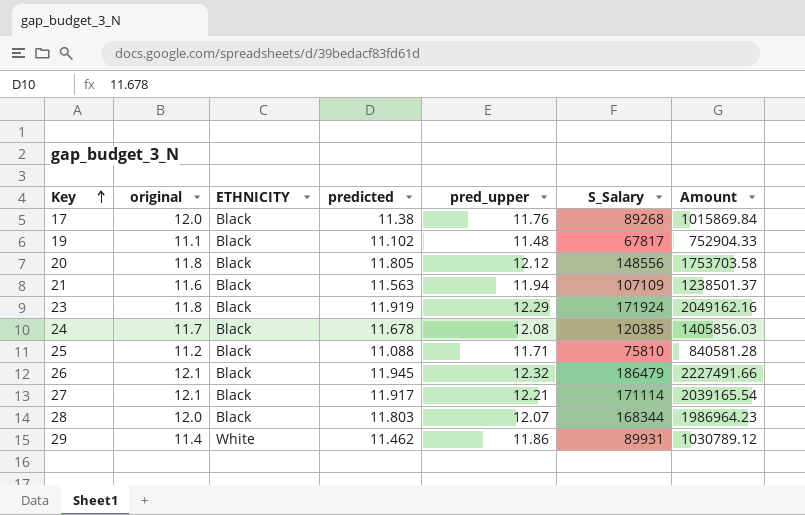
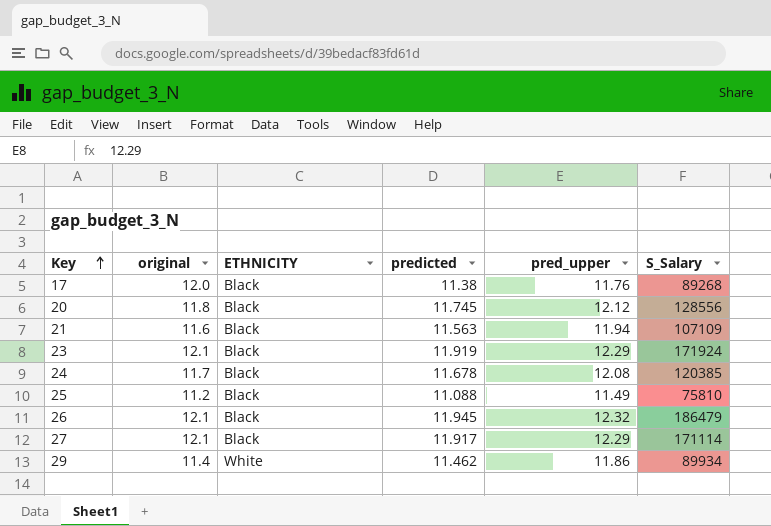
column Amount | formula: [predicted] * [S_Salary] -> none
row 19: 11.1 | Black | 11.102 | 11.48 | 67817 | 752904.33 -> none
row 28: 12.0 | Black | 11.803 | 12.07 | 168344 | 1986964.23 -> none
20 | predicted: 11.805 -> 11.745
20 | S_Salary: 148556 -> 128556
23 | original: 11.8 -> 12.1
25 | pred_upper: 11.71 -> 11.49
27 | pred_upper: 12.21 -> 12.29
29 | S_Salary: 89931 -> 89934

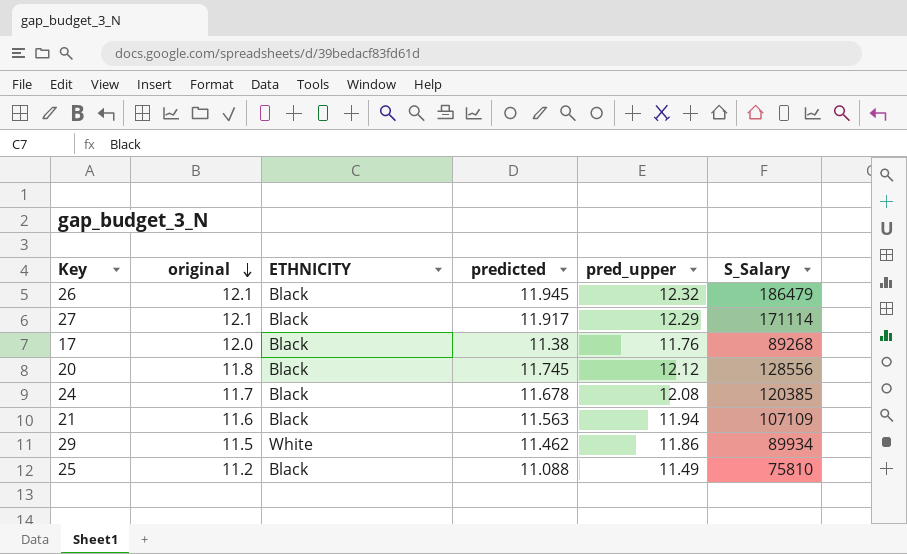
row order: Key ascending -> original descending
row 23: 12.1 | Black | 11.919 | 12.29 | 171924 -> none
29 | original: 11.4 -> 11.5

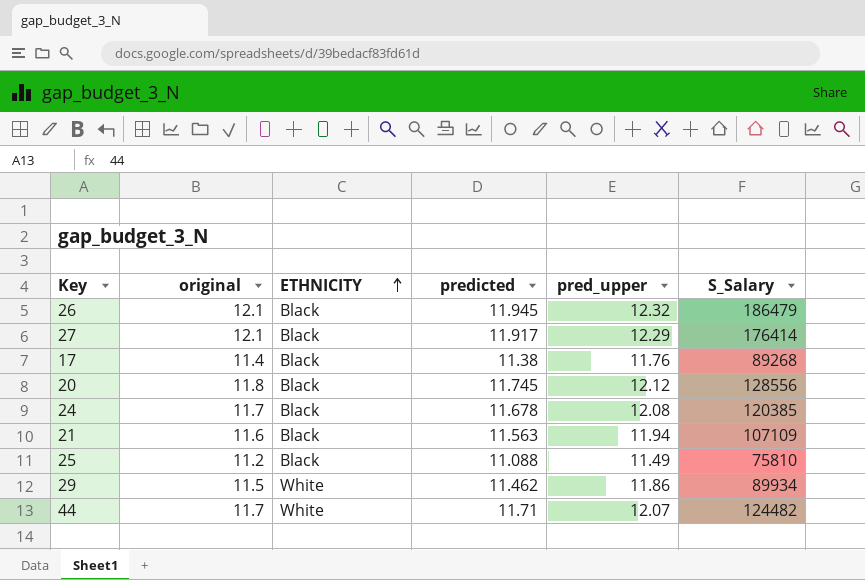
row order: original descending -> ETHNICITY ascending
27 | S_Salary: 171114 -> 176414
17 | original: 12.0 -> 11.4
row 44: none -> 11.7 | White | 11.71 | 12.07 | 124482

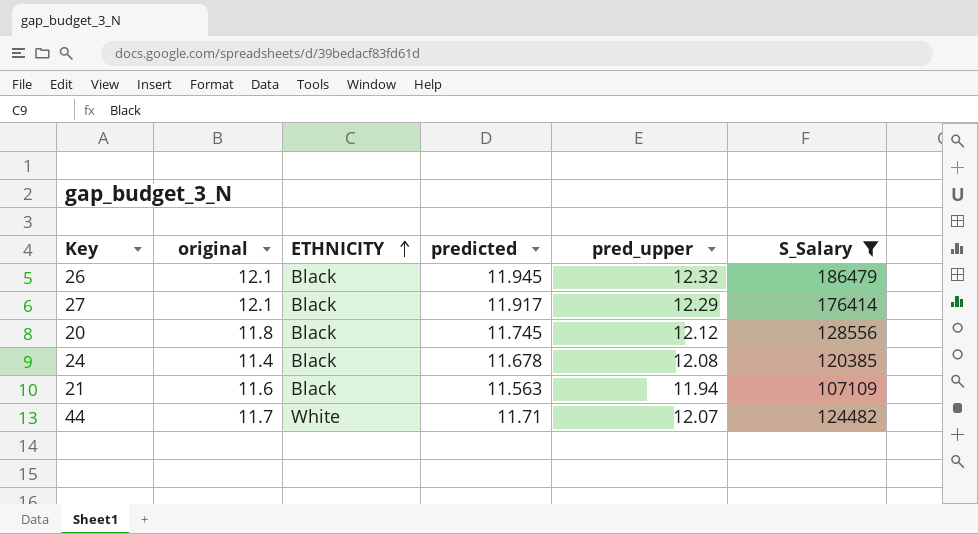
filter: none -> S_Salary >= 107109
24 | original: 11.7 -> 11.4

